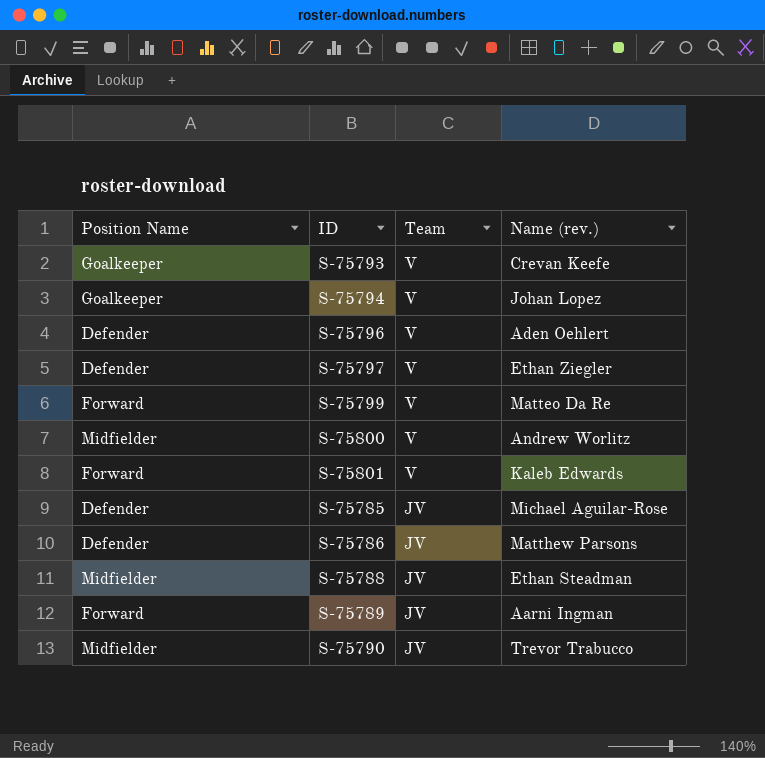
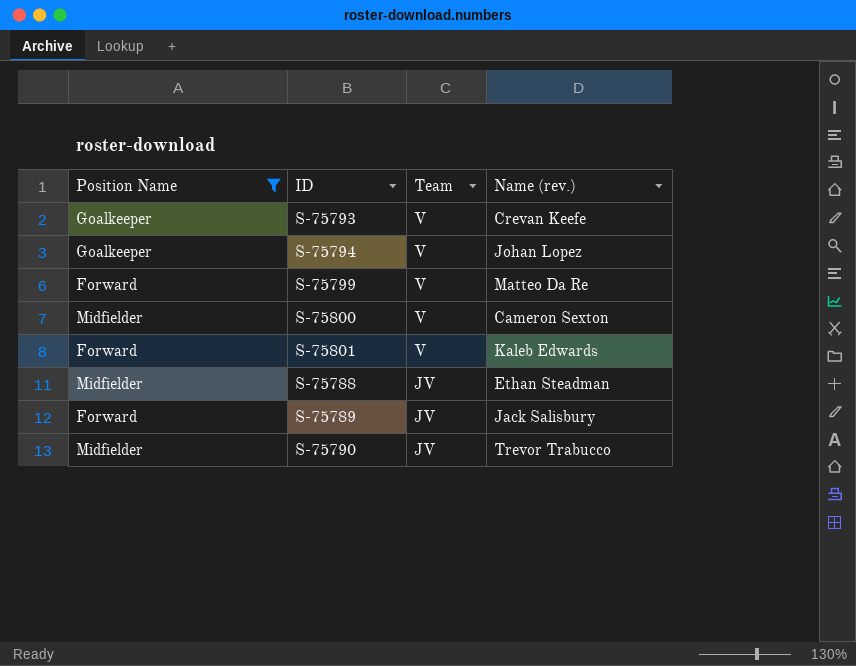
filter: none -> Position Name != Defender
S-75800 | Name (rev.): Andrew Worlitz -> Cameron Sexton
S-75789 | Name (rev.): Aarni Ingman -> Jack Salisbury

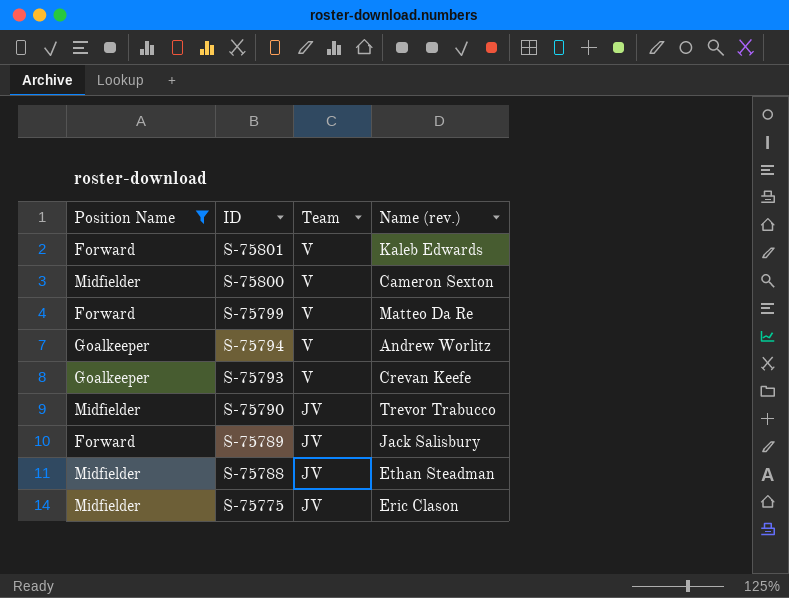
row order: Team descending -> ID descending
S-75794 | Name (rev.): Johan Lopez -> Andrew Worlitz
row S-75775: none -> Midfielder | JV | Eric Clason

